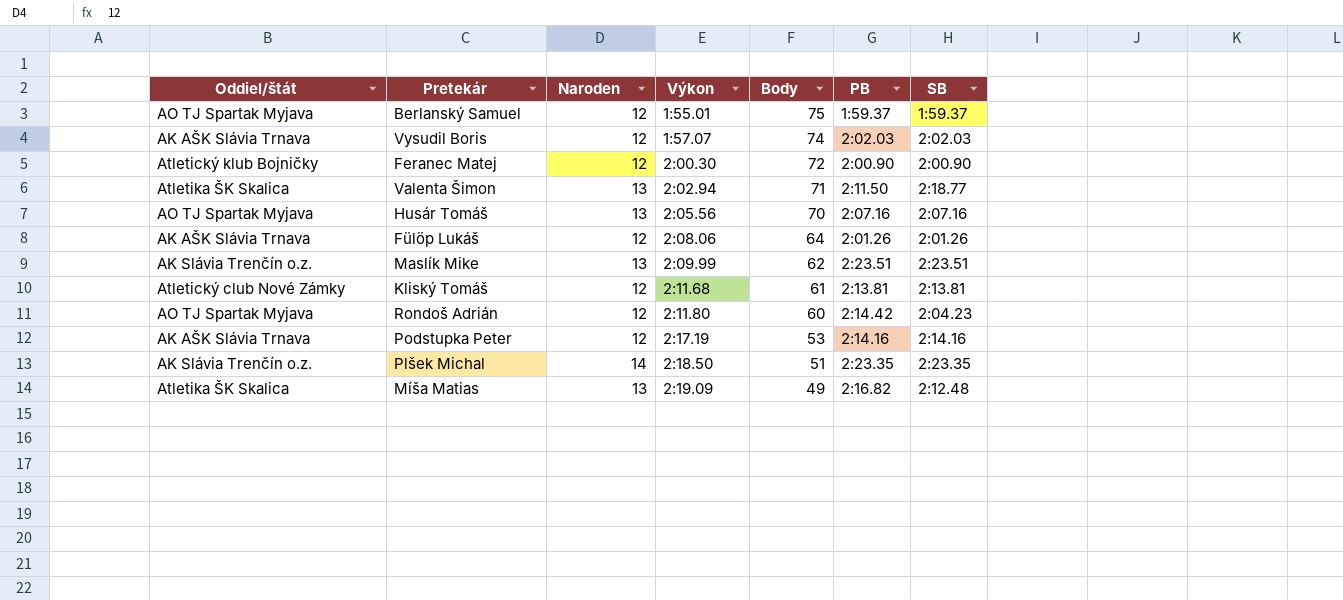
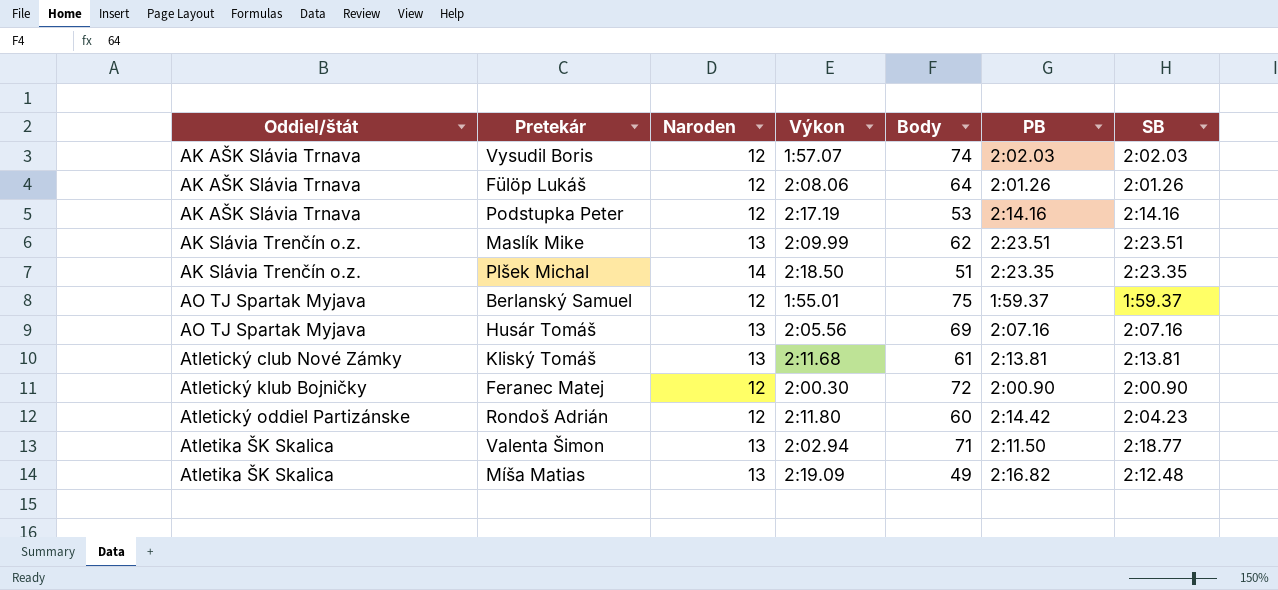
row order: Výkon ascending -> Oddiel/štát ascending
Husár Tomáš | Body: 70 -> 69
Kliský Tomáš | Naroden: 12 -> 13
Rondoš Adrián | Oddiel/štát: AO TJ Spartak Myjava -> Atletický oddiel Partizánske

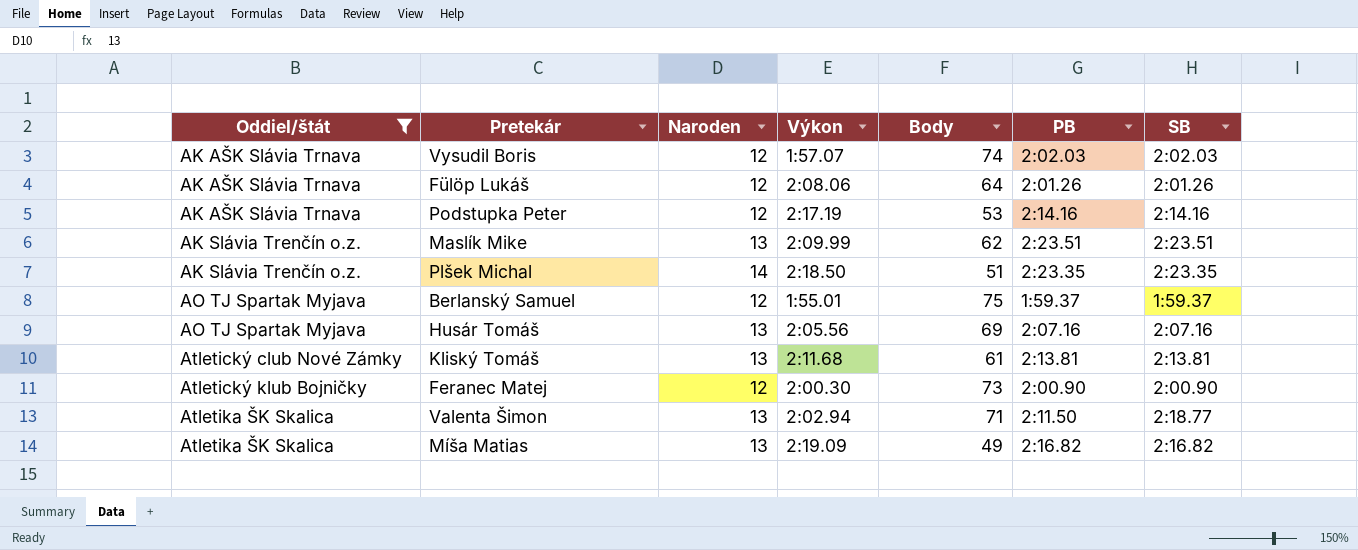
filter: none -> Oddiel/štát != Atletický oddiel Partizánske
Feranec Matej | Body: 72 -> 73
Míša Matias | SB: 2:12.48 -> 2:16.82

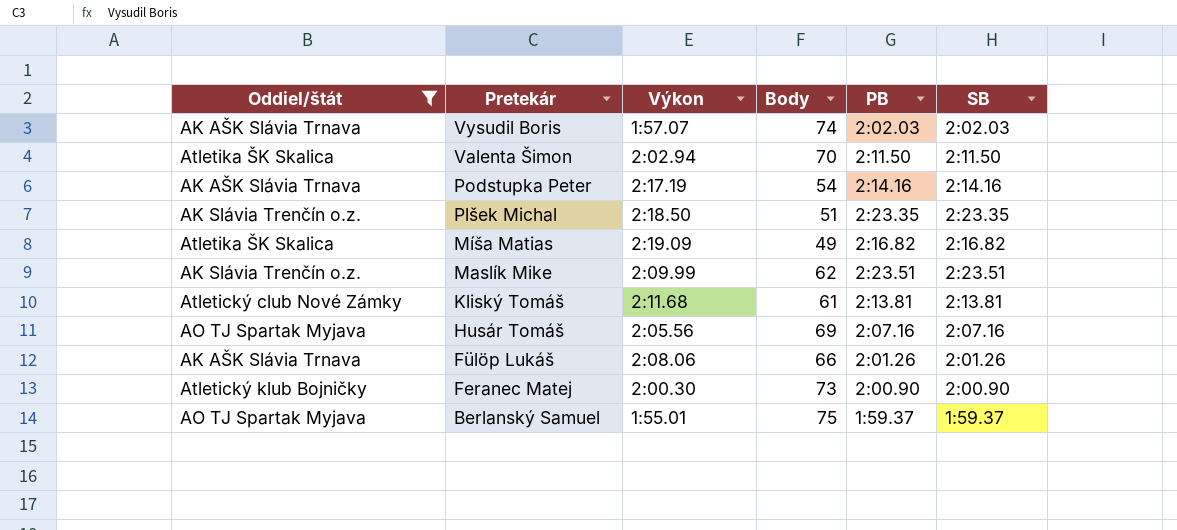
row order: Oddiel/štát ascending -> Pretekár descending
column Naroden | position: 3 -> none
Valenta Šimon | Body: 71 -> 70
Valenta Šimon | SB: 2:18.77 -> 2:11.50
Podstupka Peter | Body: 53 -> 54
Fülöp Lukáš | Body: 64 -> 66

